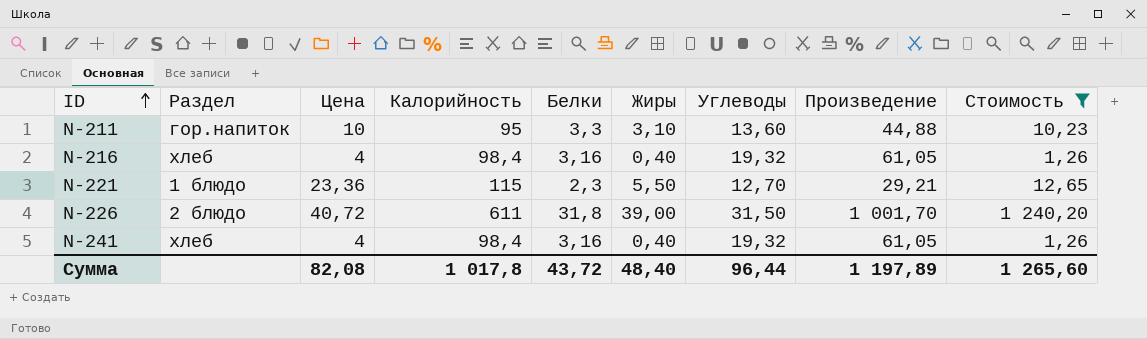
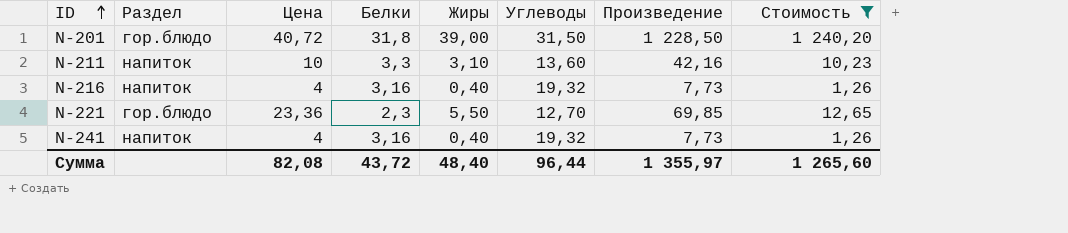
column Калорийность | position: 4 -> none
column Произведение | formula: [Белки] * [Углеводы] -> [Жиры] * [Углеводы]
row N-226: 2 блюдо | 40,72 | 611 | 31,8 | 39,00 | 31,50 | 1 001,70 | 1 240,20 -> none
row N-201: none -> гор.блюдо | 40,72 | 31,8 | 39,00 | 31,50 | 1 228,50 | 1 240,20
N-211 | Раздел: гор.напиток -> напиток
N-216 | Раздел: хлеб -> напиток
N-221 | Раздел: 1 блюдо -> гор.блюдо
N-241 | Раздел: хлеб -> напиток
Сумма | Произведение: 1 197,89 -> 1 355,97

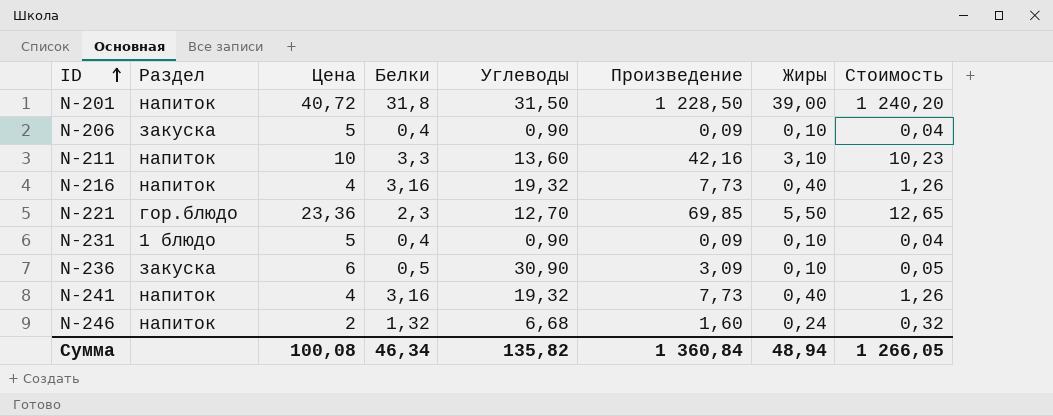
filter: Стоимость >= 1,26 -> none
column Жиры | position: 5 -> 7
N-201 | Раздел: гор.блюдо -> напиток
Сумма | Цена: 82,08 -> 100,08
Сумма | Белки: 43,72 -> 46,34
Сумма | Углеводы: 96,44 -> 135,82
Сумма | Произведение: 1 355,97 -> 1 360,84
Сумма | Жиры: 48,40 -> 48,94
Сумма | Стоимость: 1 265,60 -> 1 266,05

